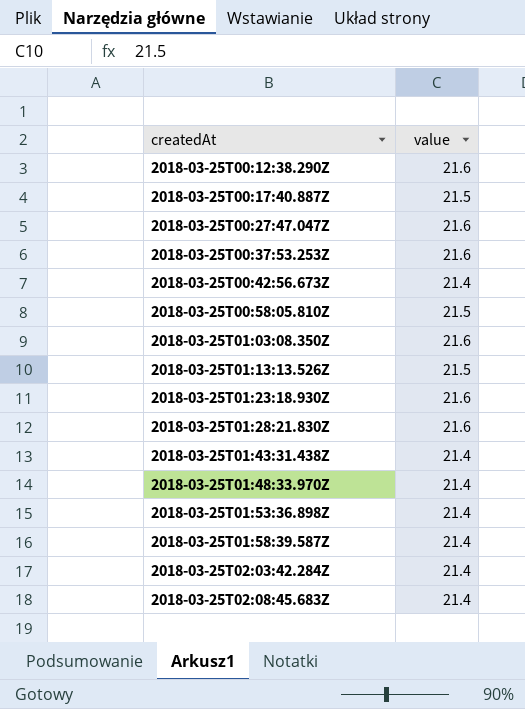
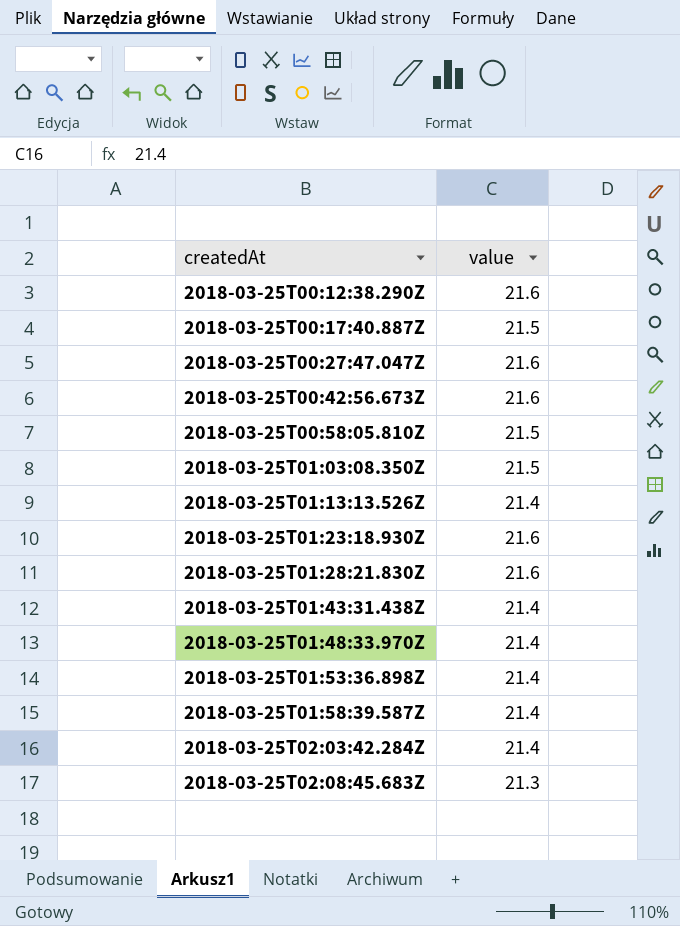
row 2018-03-25T00:37:53.253Z: 21.6 -> none
2018-03-25T00:42:56.673Z | value: 21.4 -> 21.6
2018-03-25T01:03:08.350Z | value: 21.6 -> 21.5
2018-03-25T01:13:13.526Z | value: 21.5 -> 21.4
2018-03-25T02:08:45.683Z | value: 21.4 -> 21.3

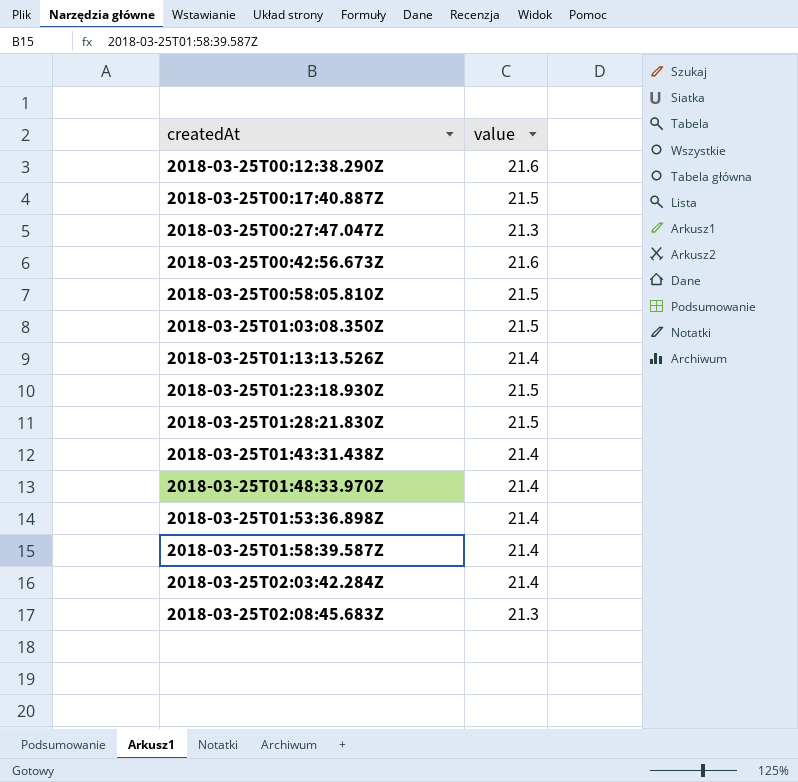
2018-03-25T00:27:47.047Z | value: 21.6 -> 21.3
2018-03-25T01:23:18.930Z | value: 21.6 -> 21.5
2018-03-25T01:28:21.830Z | value: 21.6 -> 21.5

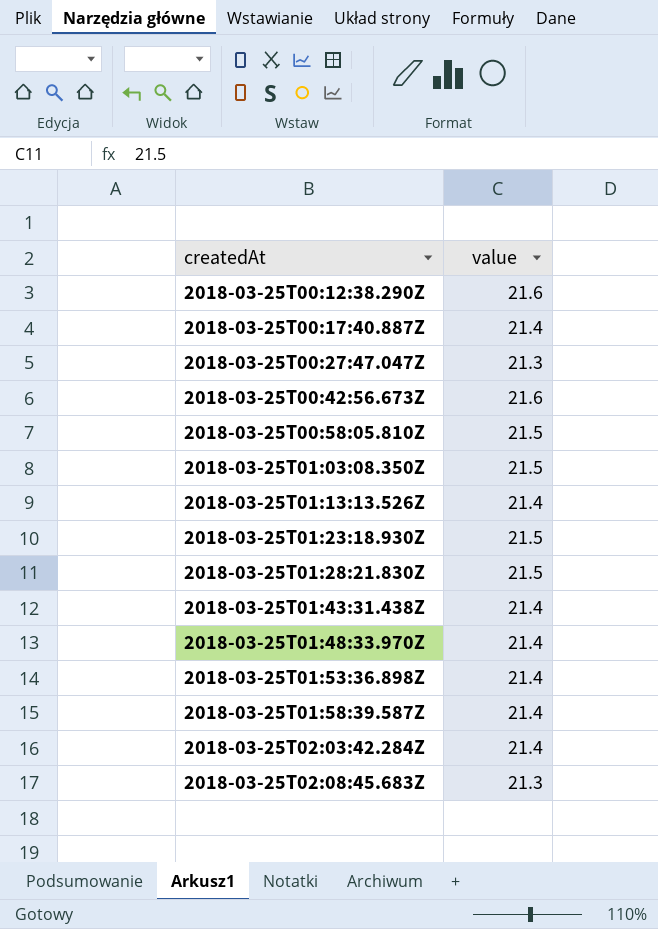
2018-03-25T00:17:40.887Z | value: 21.5 -> 21.4

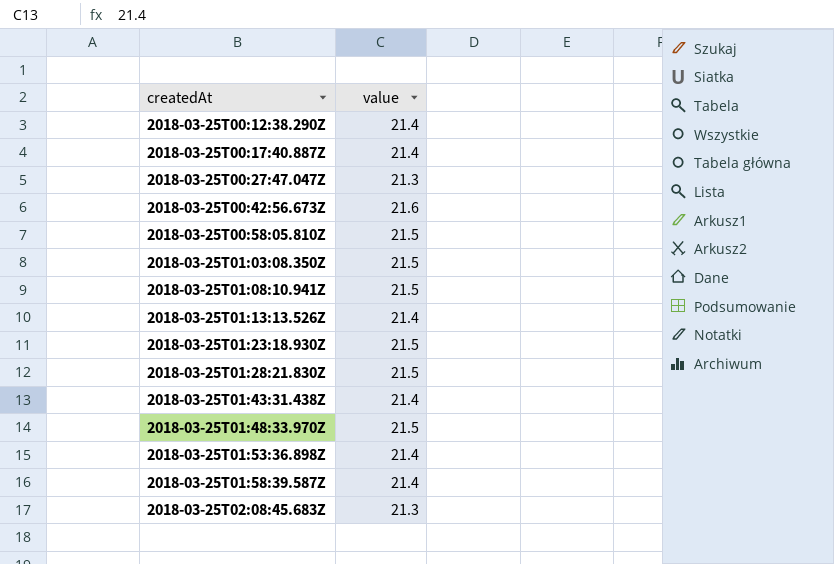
row 2018-03-25T02:03:42.284Z: 21.4 -> none
2018-03-25T00:12:38.290Z | value: 21.6 -> 21.4
row 2018-03-25T01:08:10.941Z: none -> 21.5
2018-03-25T01:48:33.970Z | value: 21.4 -> 21.5

